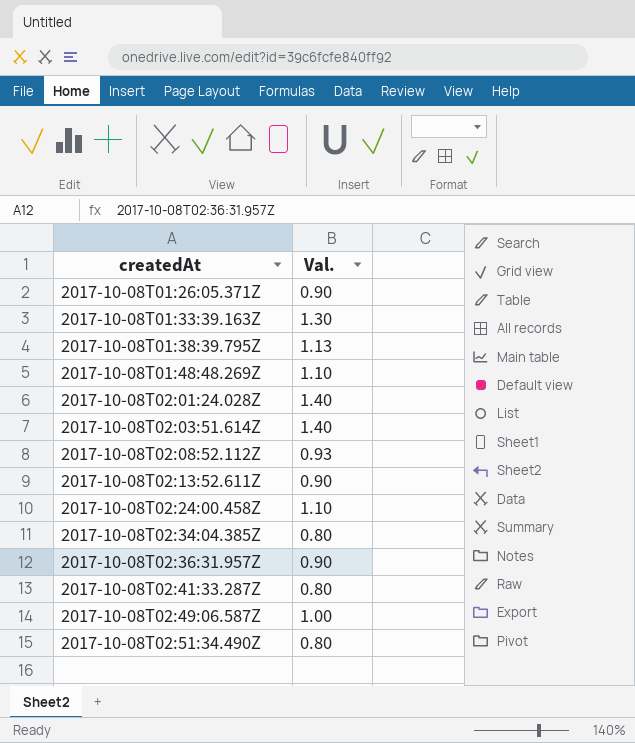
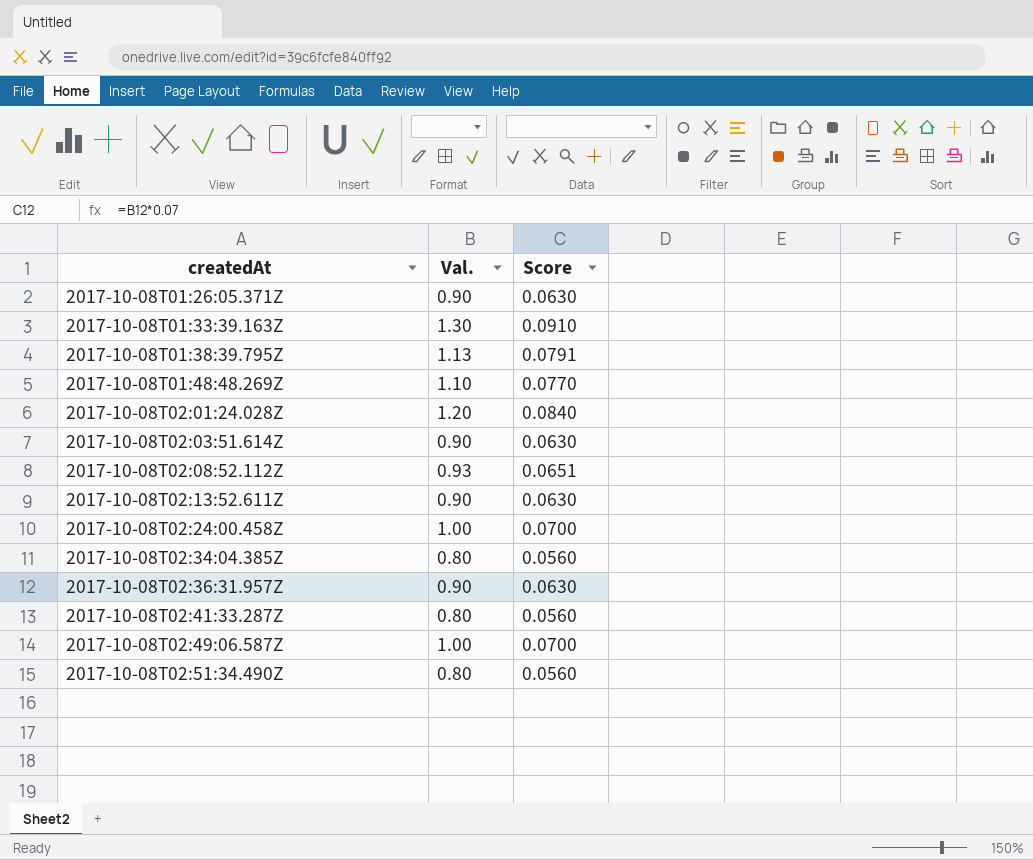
column Score | formula: none -> [Val.] * 0.07
2017-10-08T02:01:24.028Z | Val.: 1.40 -> 1.20
2017-10-08T02:03:51.614Z | Val.: 1.40 -> 0.90
2017-10-08T02:24:00.458Z | Val.: 1.10 -> 1.00

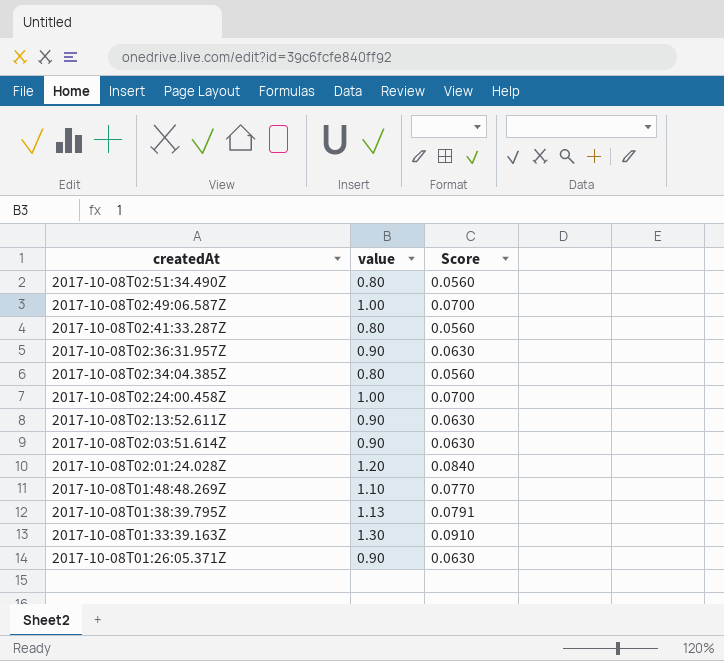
row order: createdAt ascending -> createdAt descending
column name: Val. -> value
row 2017-10-08T02:08:52.112Z: 0.93 | 0.0651 -> none

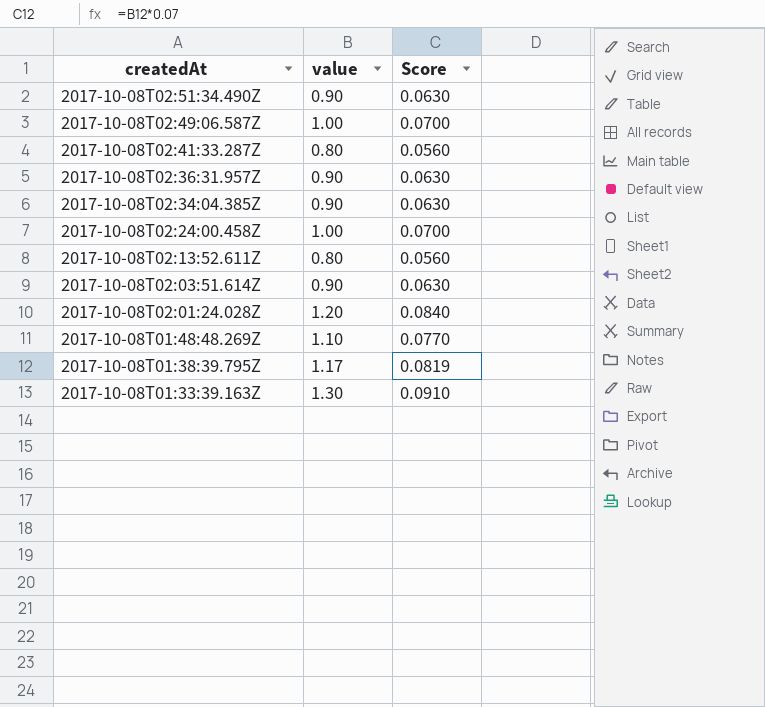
row 2017-10-08T01:26:05.371Z: 0.90 | 0.0630 -> none
2017-10-08T02:51:34.490Z | value: 0.80 -> 0.90
2017-10-08T02:51:34.490Z | Score: 0.0560 -> 0.0630
2017-10-08T02:34:04.385Z | value: 0.80 -> 0.90
2017-10-08T02:34:04.385Z | Score: 0.0560 -> 0.0630
2017-10-08T02:13:52.611Z | value: 0.90 -> 0.80
2017-10-08T02:13:52.611Z | Score: 0.0630 -> 0.0560
2017-10-08T01:38:39.795Z | value: 1.13 -> 1.17
2017-10-08T01:38:39.795Z | Score: 0.0791 -> 0.0819

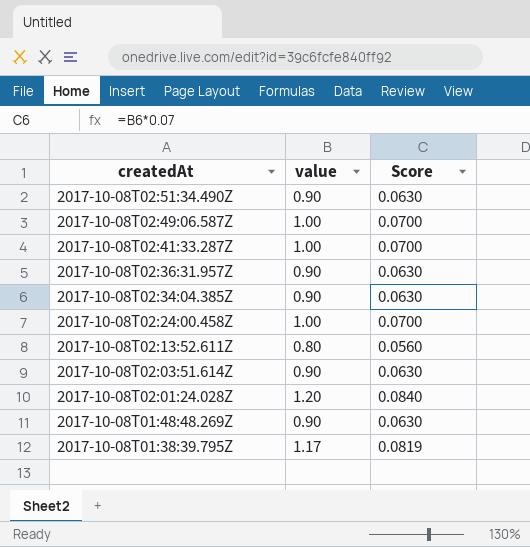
row 2017-10-08T01:33:39.163Z: 1.30 | 0.0910 -> none
2017-10-08T02:41:33.287Z | value: 0.80 -> 1.00
2017-10-08T02:41:33.287Z | Score: 0.0560 -> 0.0700
2017-10-08T01:48:48.269Z | value: 1.10 -> 0.90
2017-10-08T01:48:48.269Z | Score: 0.0770 -> 0.0630

